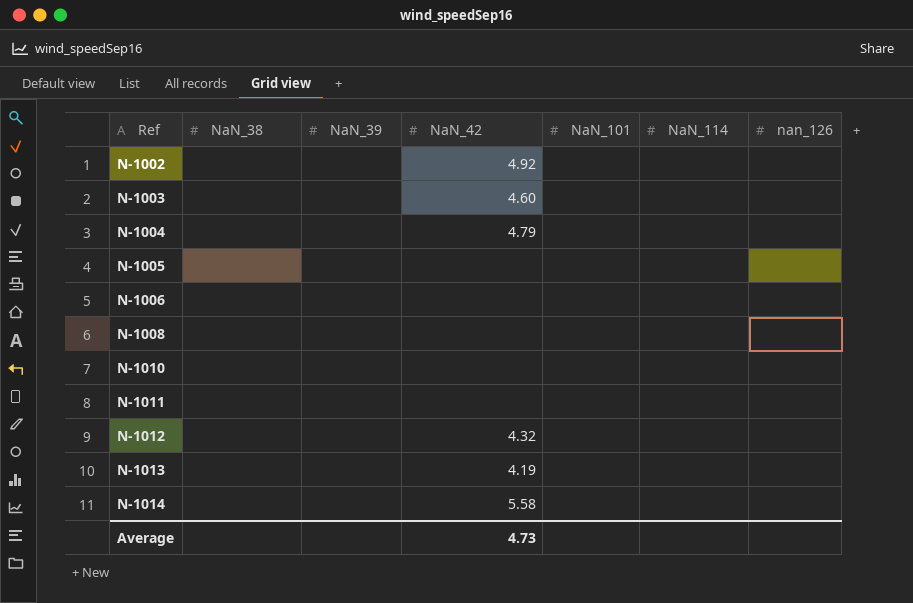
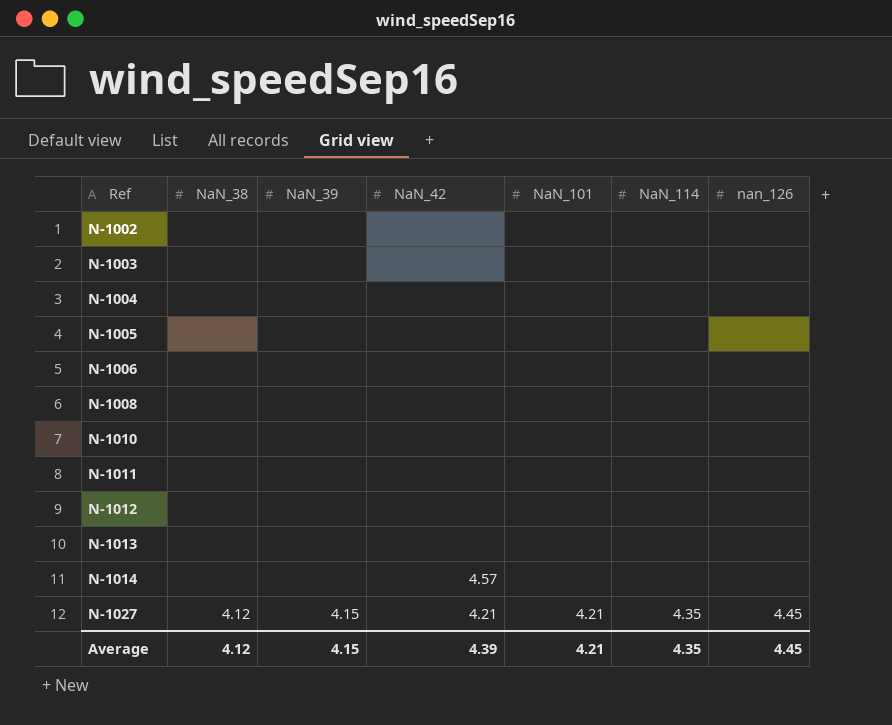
N-1002 | NaN_42: 4.92 -> none
N-1003 | NaN_42: 4.60 -> none
N-1004 | NaN_42: 4.79 -> none
N-1012 | NaN_42: 4.32 -> none
N-1013 | NaN_42: 4.19 -> none
N-1014 | NaN_42: 5.58 -> 4.57
row N-1027: none -> 4.12 | 4.15 | 4.21 | 4.21 | 4.35 | 4.45
Average | NaN_38: none -> 4.12
Average | NaN_39: none -> 4.15
Average | NaN_42: 4.73 -> 4.39
Average | NaN_101: none -> 4.21
Average | NaN_114: none -> 4.35
Average | nan_126: none -> 4.45

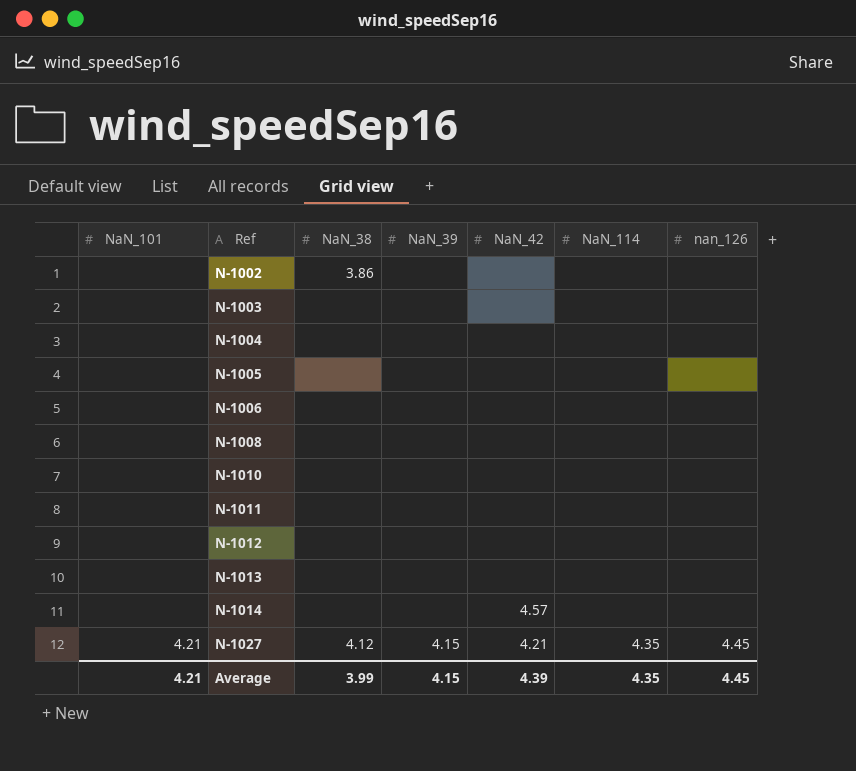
column NaN_101 | position: 5 -> 1
N-1002 | NaN_38: none -> 3.86
Average | NaN_38: 4.12 -> 3.99

